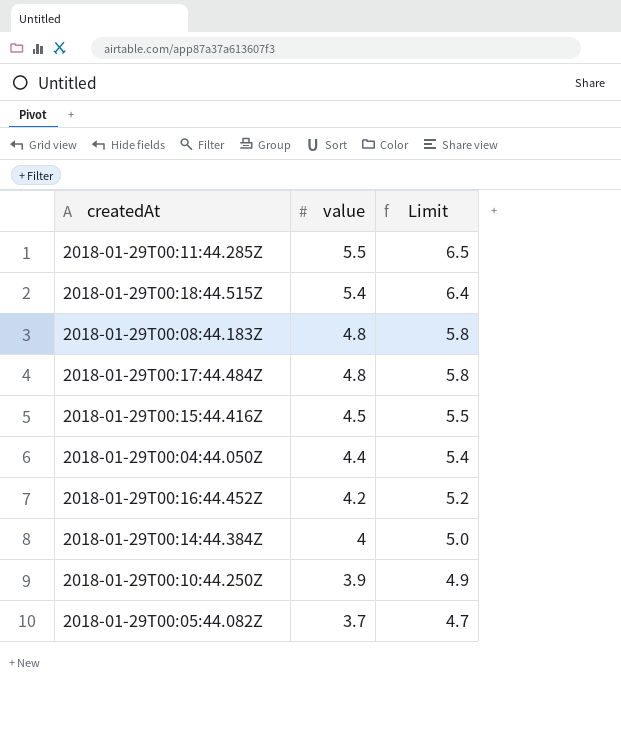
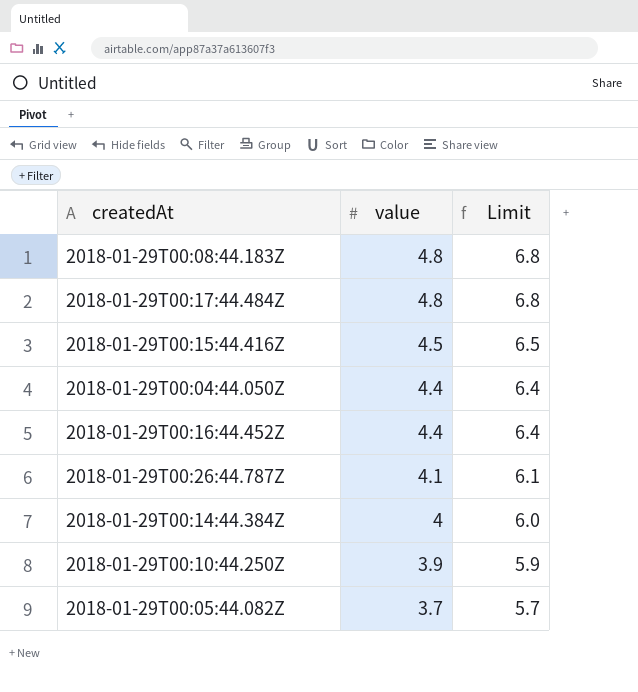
column Limit | formula: [value] + 1 -> [value] + 2
row 2018-01-29T00:11:44.285Z: 5.5 | 6.5 -> none
row 2018-01-29T00:18:44.515Z: 5.4 | 6.4 -> none
2018-01-29T00:16:44.452Z | value: 4.2 -> 4.4
row 2018-01-29T00:26:44.787Z: none -> 4.1 | 6.1

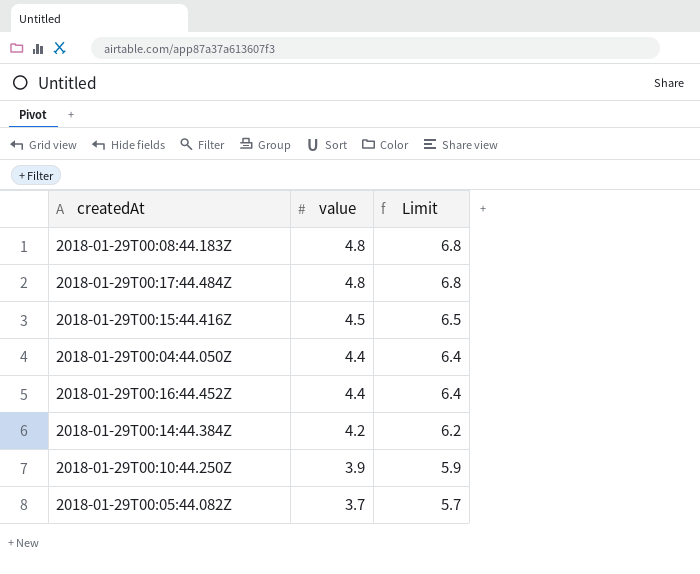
row 2018-01-29T00:26:44.787Z: 4.1 | 6.1 -> none
2018-01-29T00:14:44.384Z | value: 4 -> 4.2
2018-01-29T00:14:44.384Z | Limit: 6.0 -> 6.2

